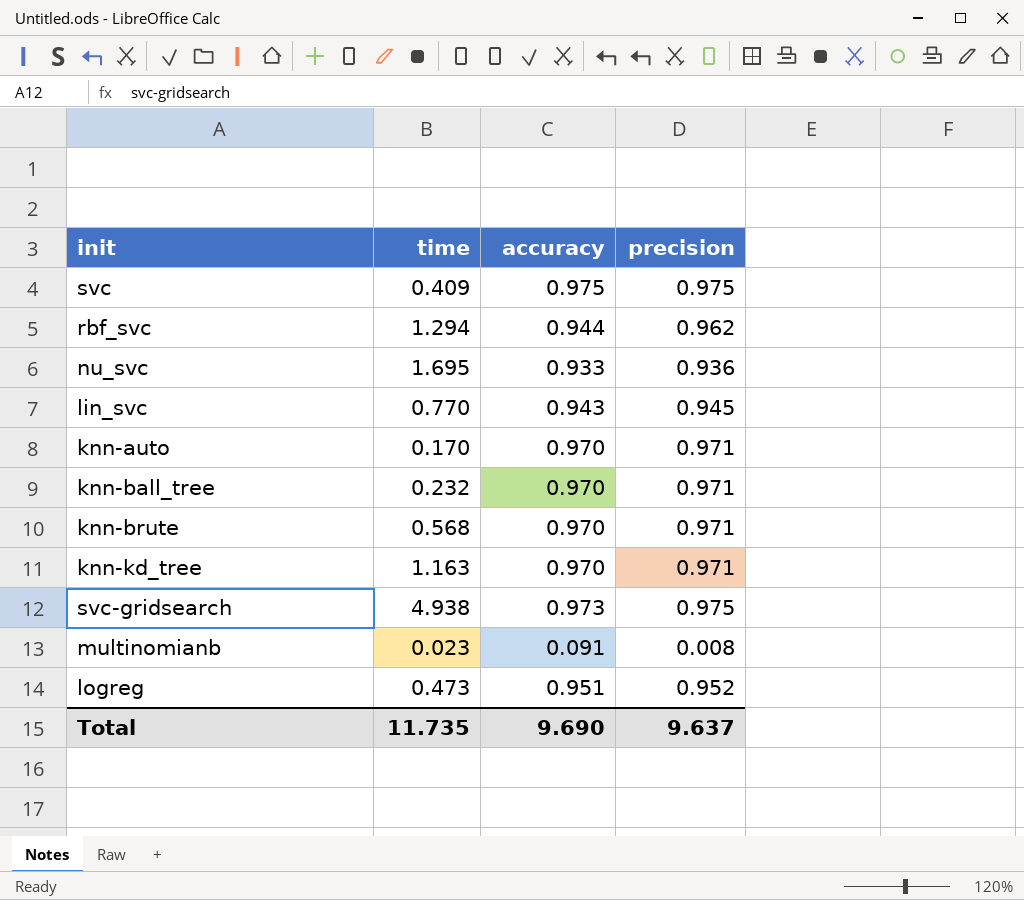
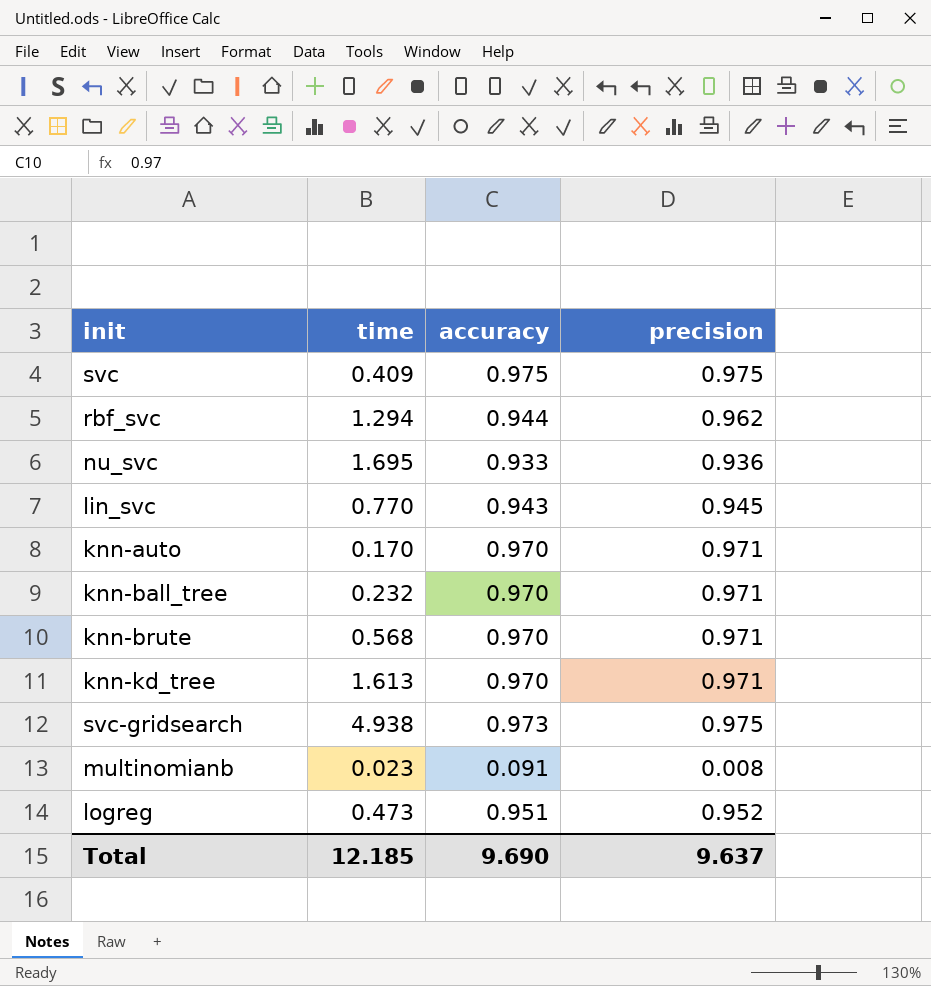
knn-kd_tree | time: 1.163 -> 1.613
Total | time: 11.735 -> 12.185

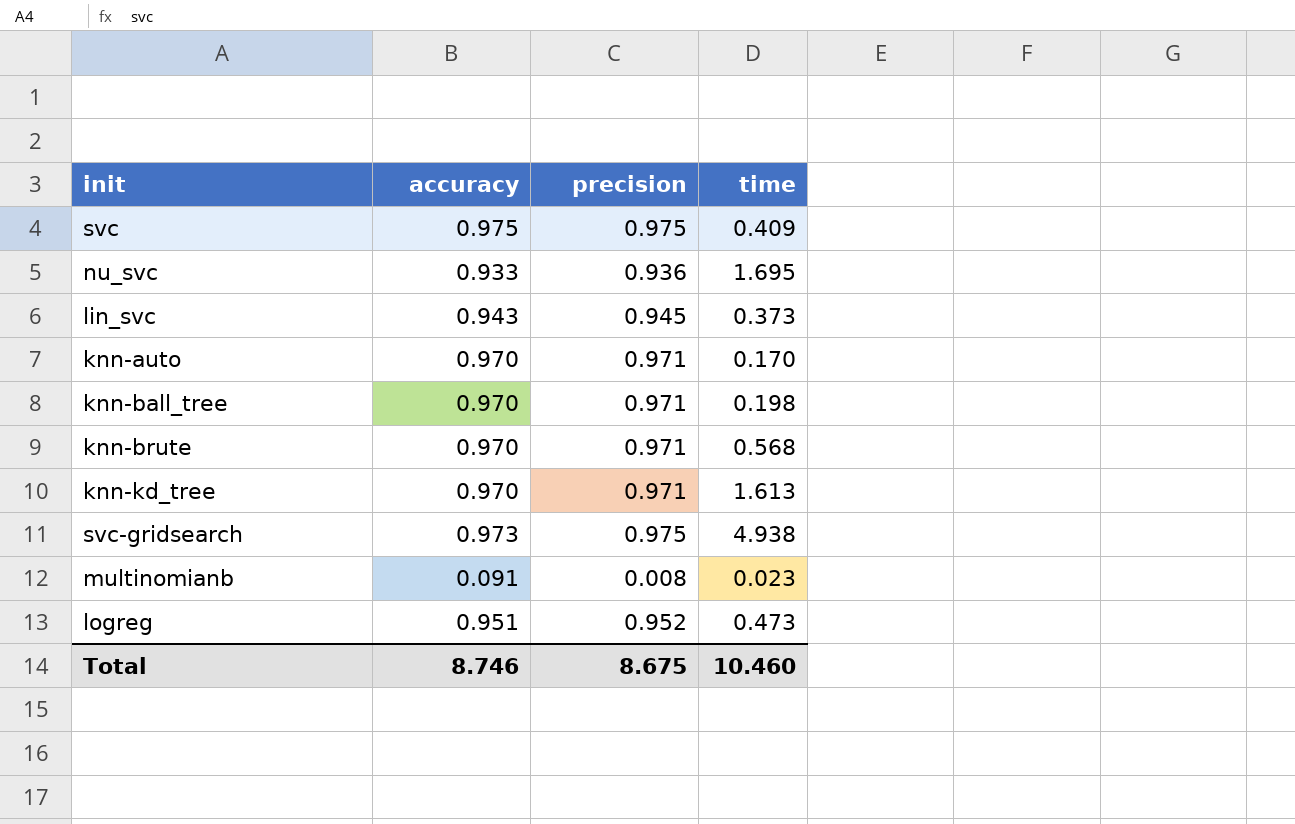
column time | position: 2 -> 4
row rbf_svc: 1.294 | 0.944 | 0.962 -> none
lin_svc | time: 0.770 -> 0.373
knn-ball_tree | time: 0.232 -> 0.198
Total | accuracy: 9.690 -> 8.746
Total | precision: 9.637 -> 8.675
Total | time: 12.185 -> 10.460

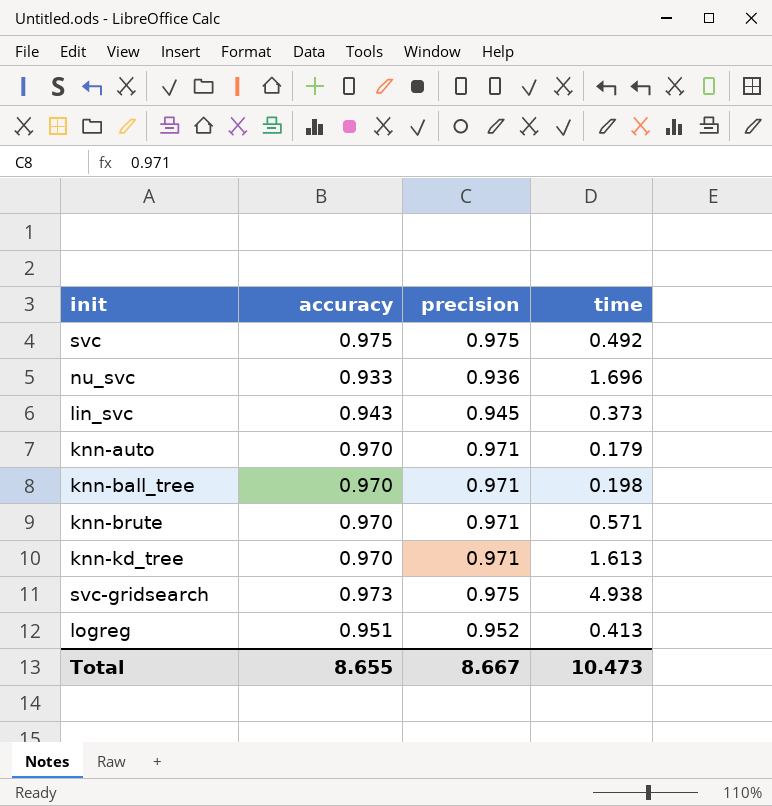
row multinomianb: 0.091 | 0.008 | 0.023 -> none
svc | time: 0.409 -> 0.492
nu_svc | time: 1.695 -> 1.696
knn-auto | time: 0.170 -> 0.179
knn-brute | time: 0.568 -> 0.571
logreg | time: 0.473 -> 0.413
Total | accuracy: 8.746 -> 8.655
Total | precision: 8.675 -> 8.667
Total | time: 10.460 -> 10.473

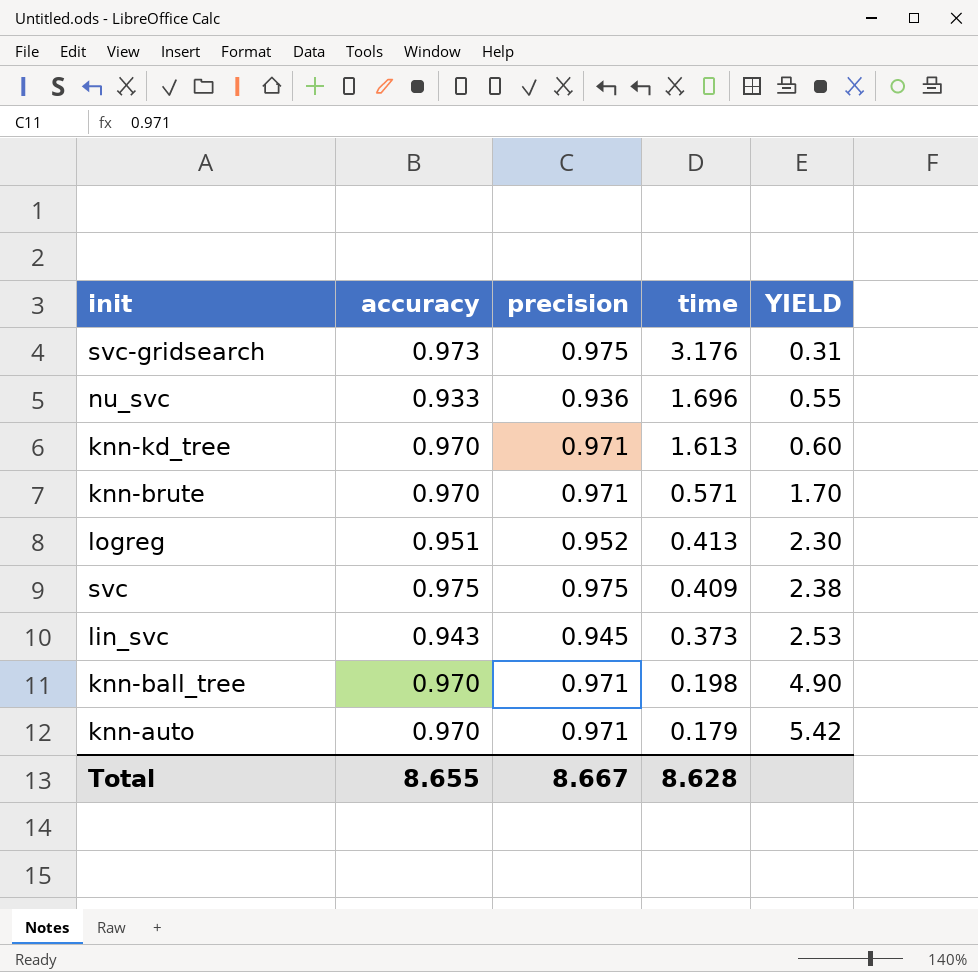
row order: none -> time descending
column YIELD | formula: none -> [accuracy] / [time]
svc-gridsearch | time: 4.938 -> 3.176
svc | time: 0.492 -> 0.409
Total | time: 10.473 -> 8.628

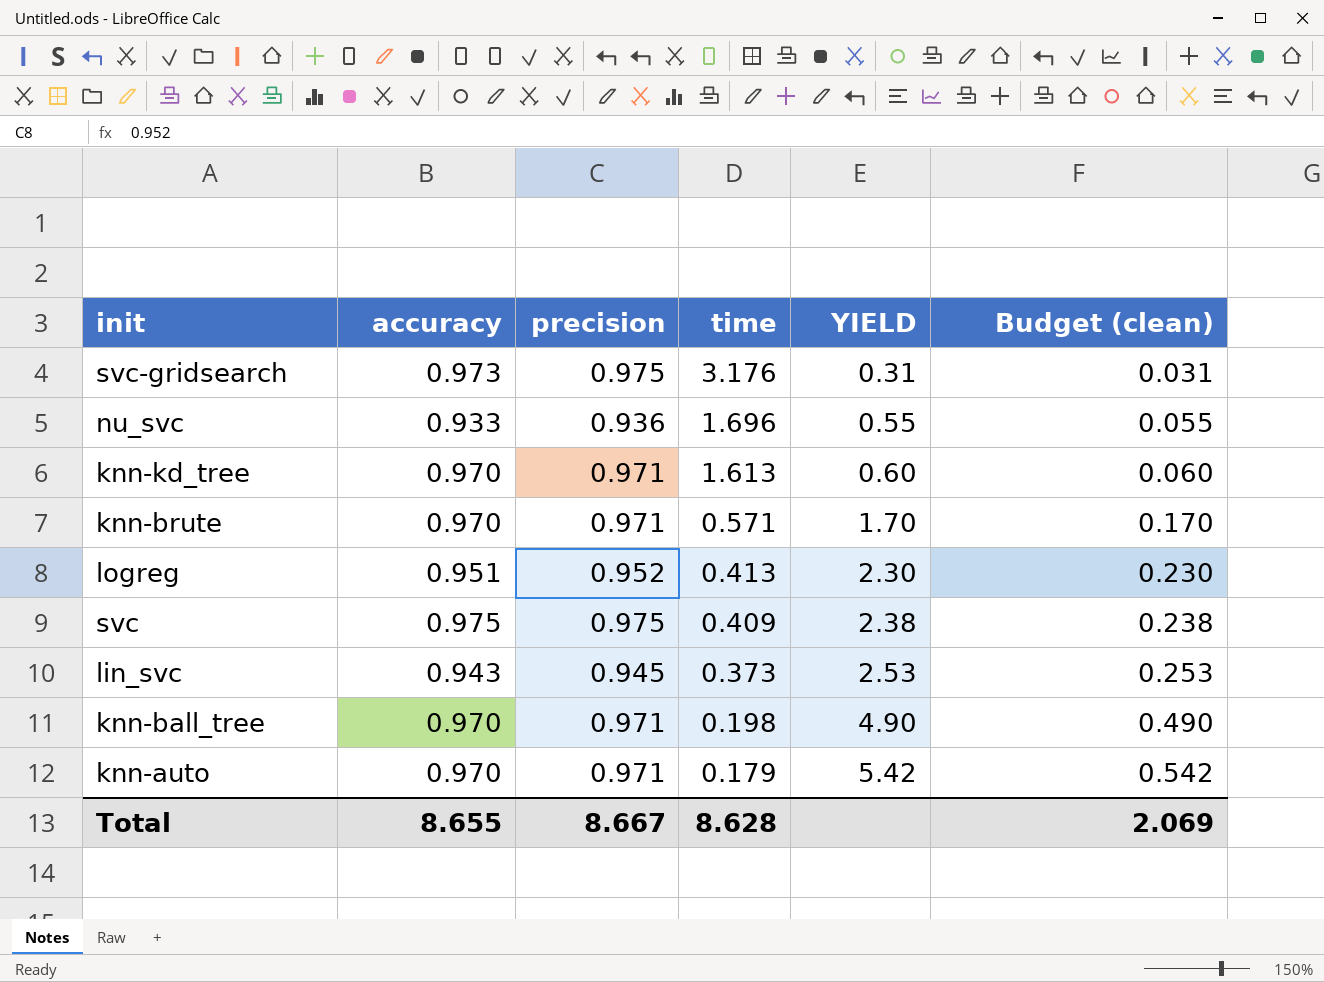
column Budget (clean) | formula: none -> [YIELD] * 0.1

